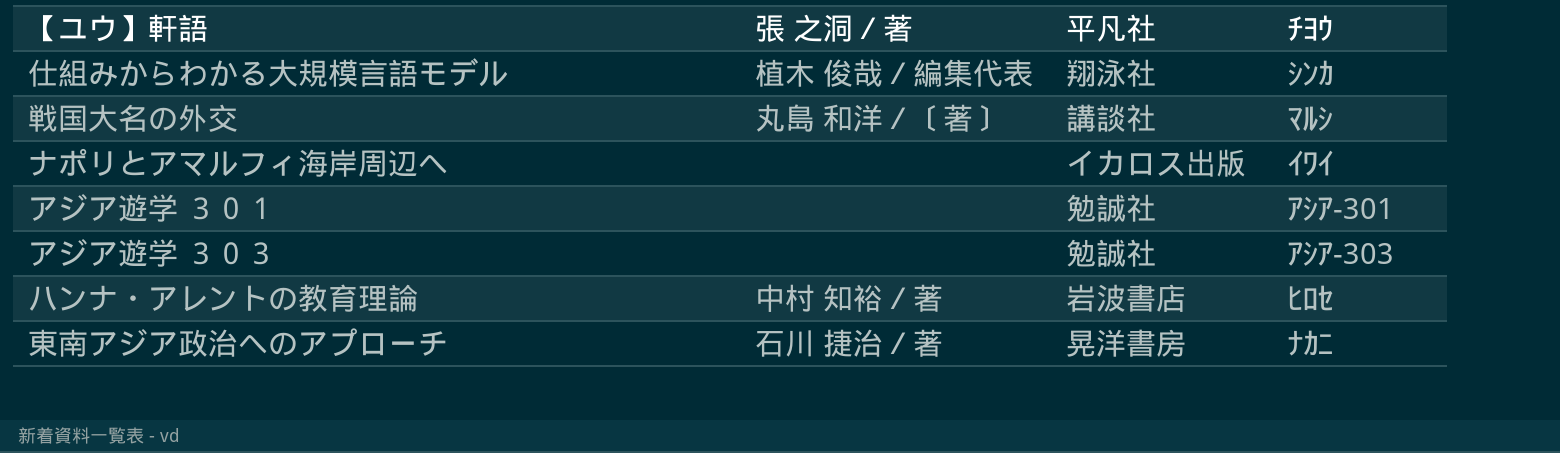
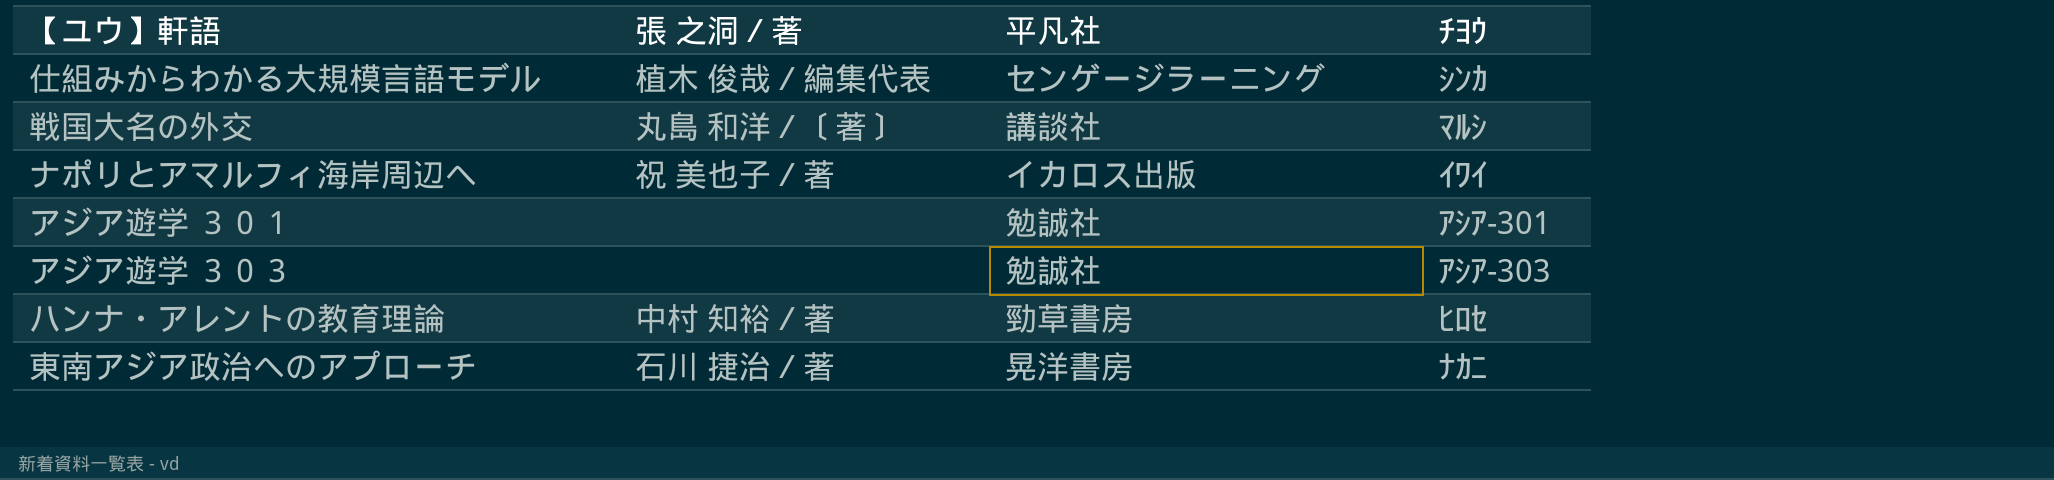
仕組みからわかる大規模言語モデル | 平凡社: 翔泳社 -> センゲージラーニング
ナポリとアマルフィ海岸周辺へ | 張 之洞／著: none -> 祝 美也子／著
ハンナ・アレントの教育理論 | 平凡社: 岩波書店 -> 勁草書房

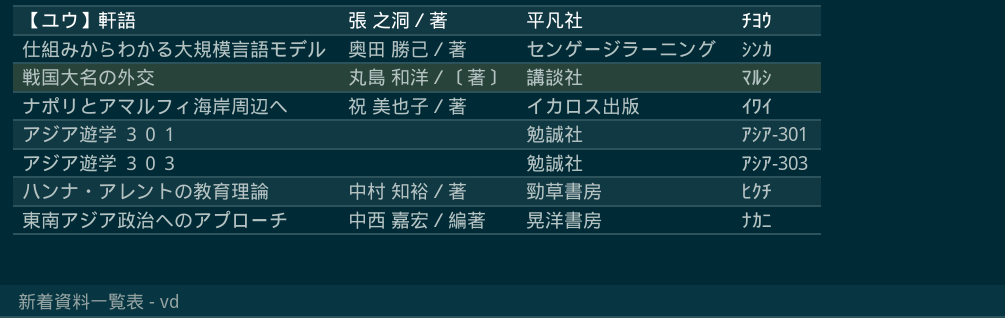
仕組みからわかる大規模言語モデル | 張 之洞／著: 植木 俊哉／編集代表 -> 奥田 勝己／著
ハンナ・アレントの教育理論 | ﾁﾖｳ: ﾋﾛｾ -> ﾋｸﾁ
東南アジア政治へのアプローチ | 張 之洞／著: 石川 捷治／著 -> 中西 嘉宏／編著

